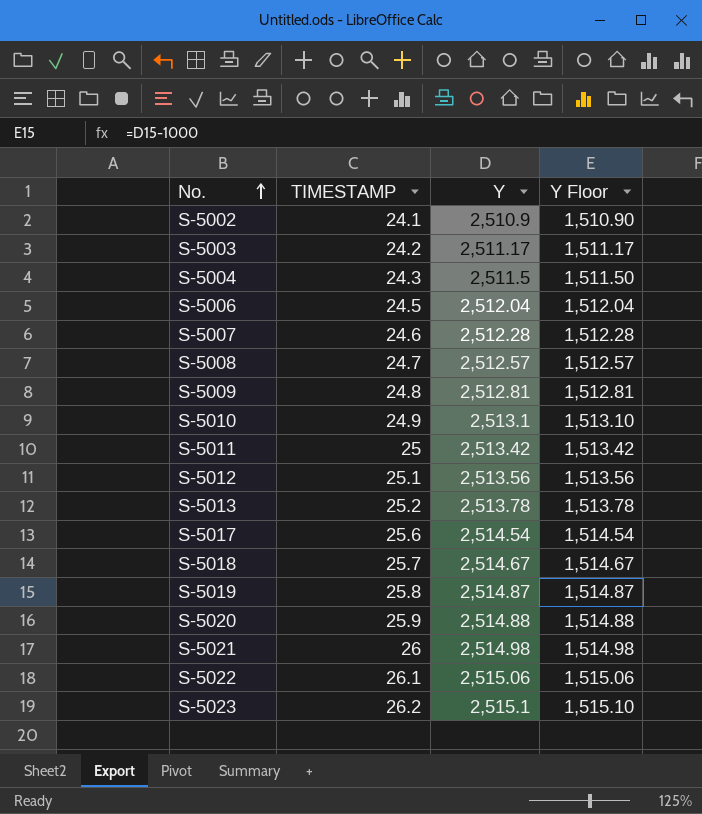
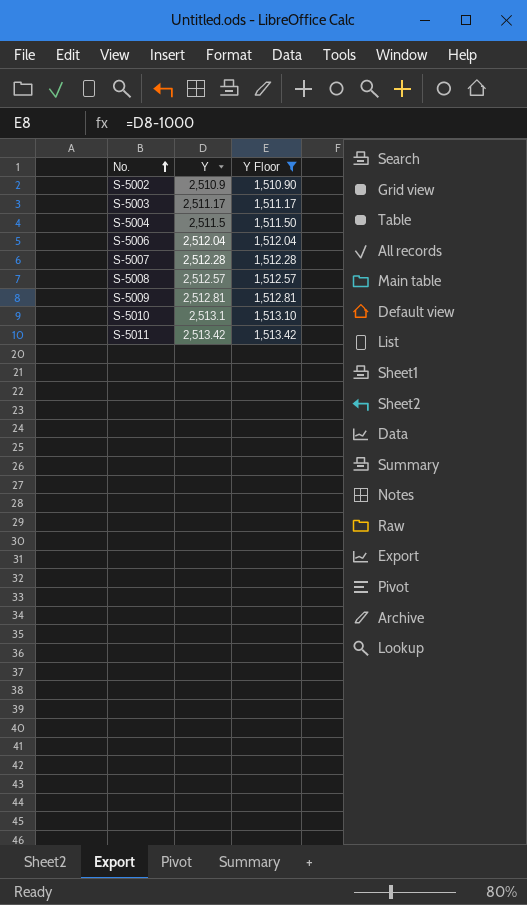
filter: none -> Y Floor <= 1,513.42
column TIMESTAMP | position: 2 -> none

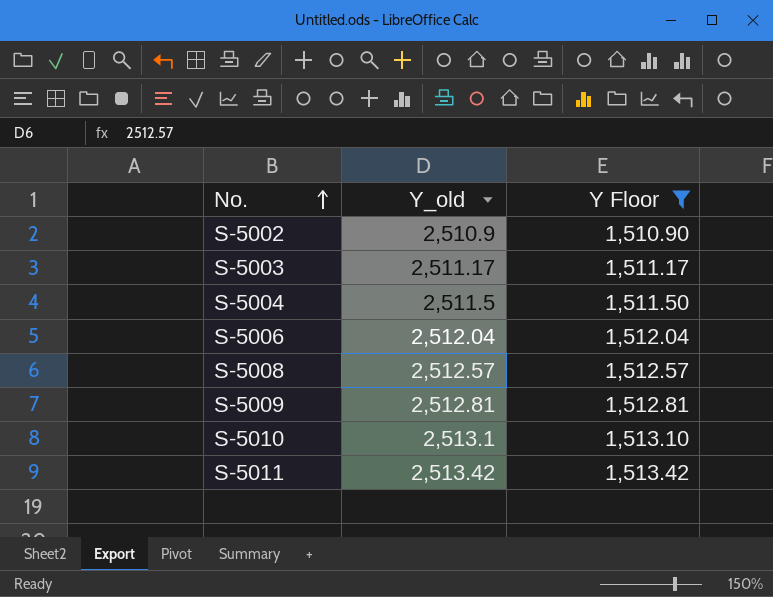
column name: Y -> Y_old
row S-5007: 2,512.28 | 1,512.28 -> none

